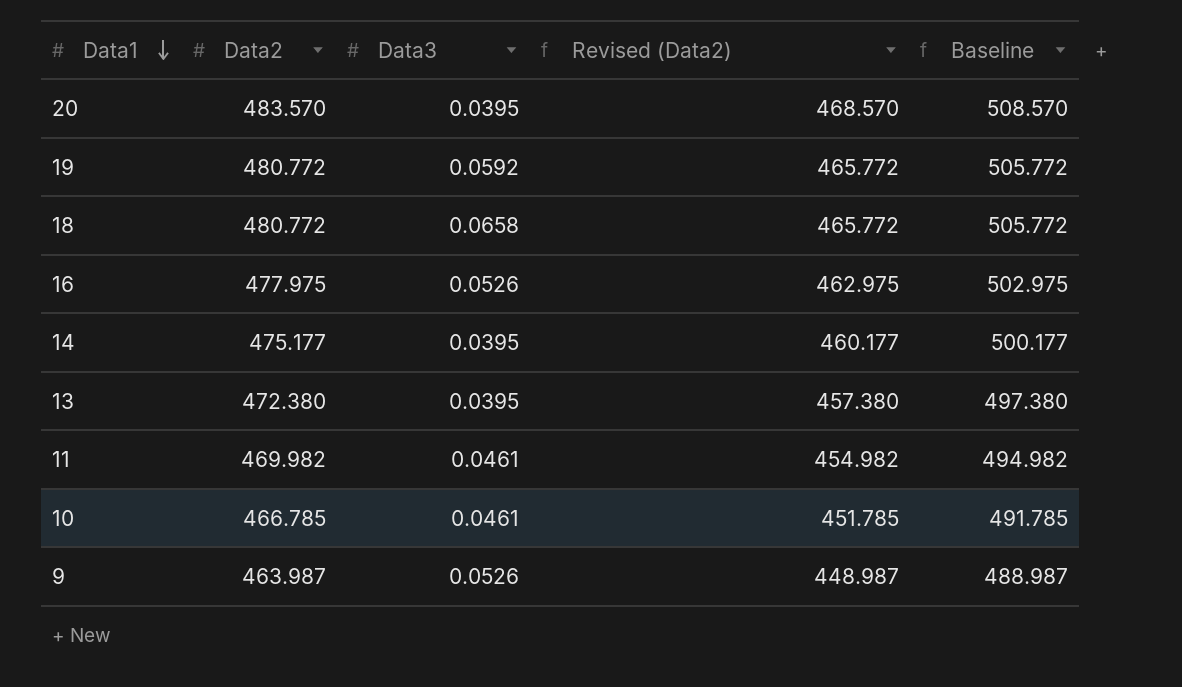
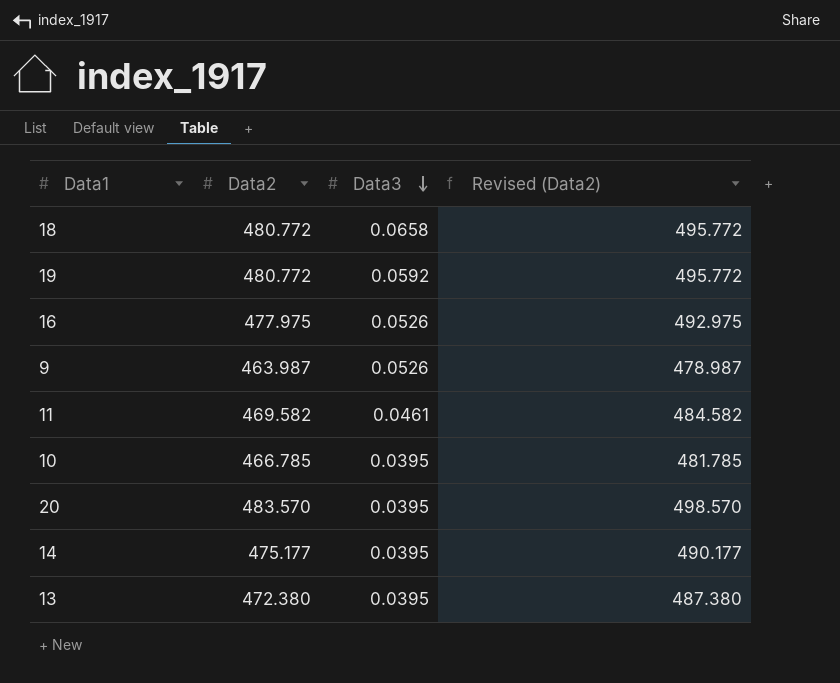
row order: Data1 descending -> Data3 descending
column Baseline | formula: [Data2] + 25 -> none
column Revised (Data2) | formula: [Data2] - 15 -> [Data2] + 15
11 | Data2: 469.982 -> 469.582
10 | Data3: 0.0461 -> 0.0395

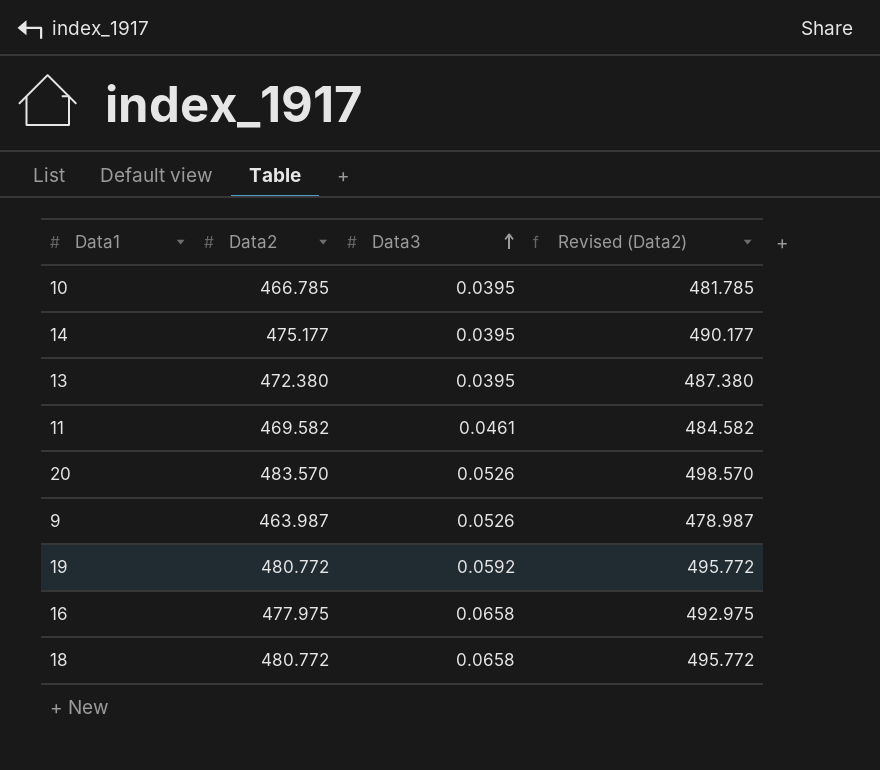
row order: Data3 descending -> Data3 ascending
20 | Data3: 0.0395 -> 0.0526
16 | Data3: 0.0526 -> 0.0658

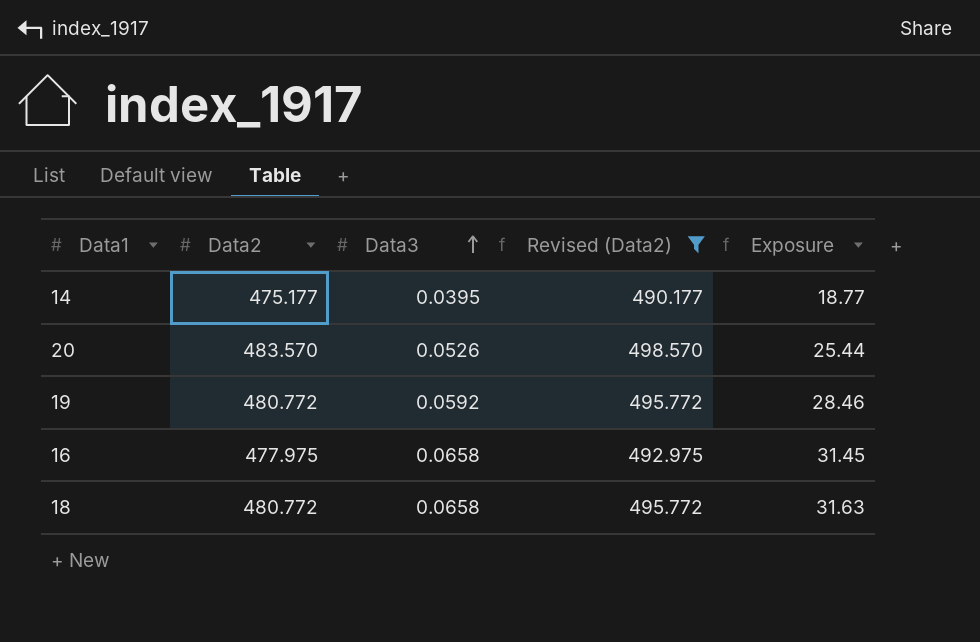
filter: none -> Revised (Data2) >= 490.177
column Exposure | formula: none -> [Data2] * [Data3]

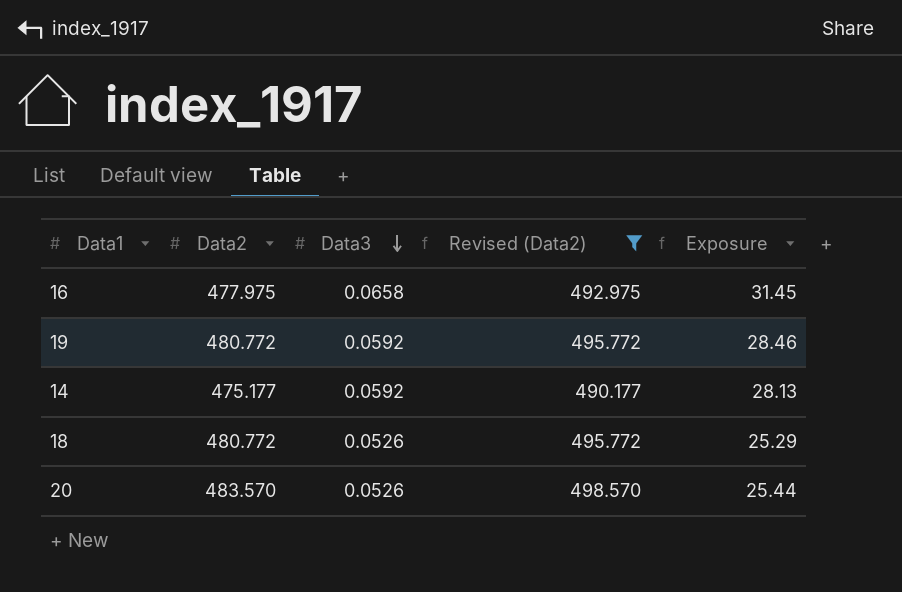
row order: Data3 ascending -> Data3 descending
14 | Data3: 0.0395 -> 0.0592
14 | Exposure: 18.77 -> 28.13
18 | Data3: 0.0658 -> 0.0526
18 | Exposure: 31.63 -> 25.29

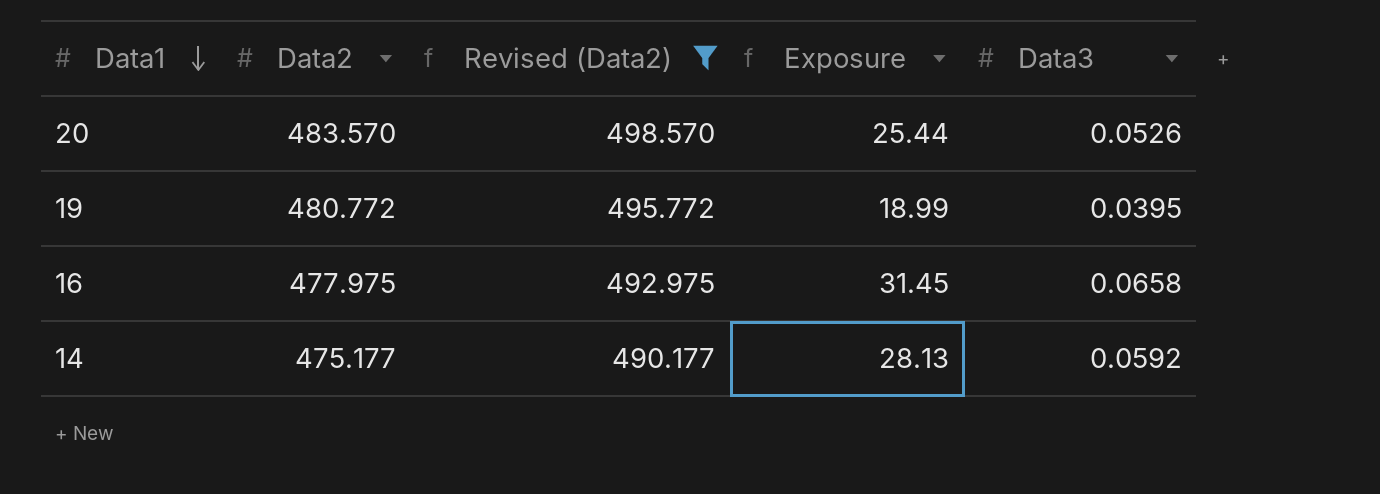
row order: Data3 descending -> Data1 descending
column Data3 | position: 3 -> 5
row 18: 480.772 | 0.0526 | 495.772 | 25.29 -> none
19 | Exposure: 28.46 -> 18.99
19 | Data3: 0.0592 -> 0.0395

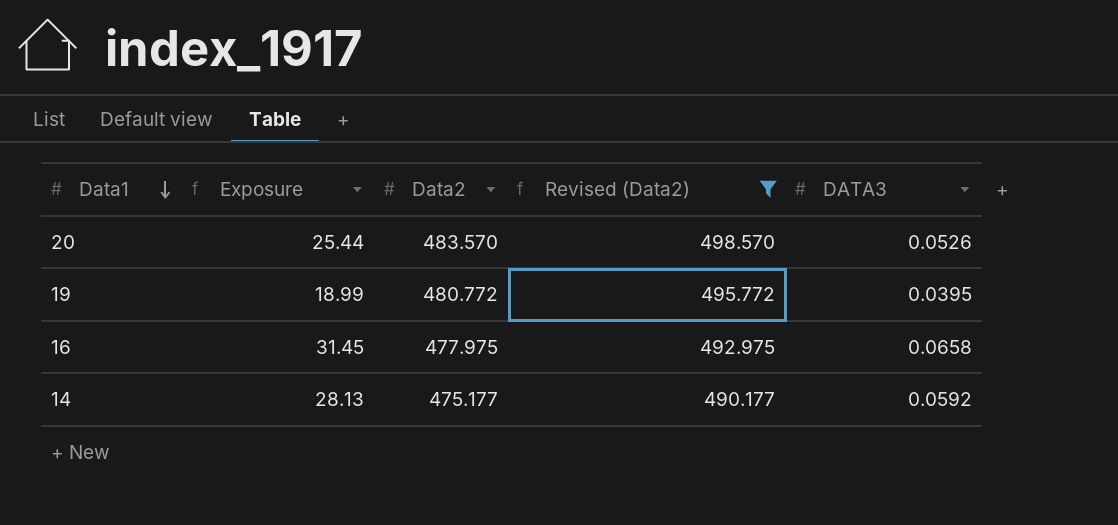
column Exposure | position: 4 -> 2
column name: Data3 -> DATA3

